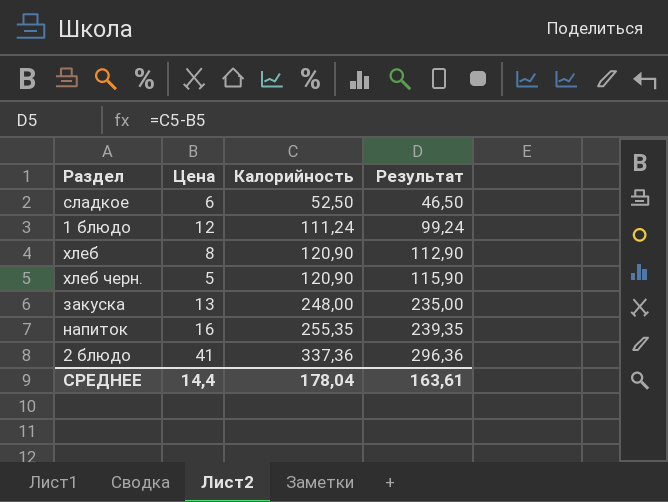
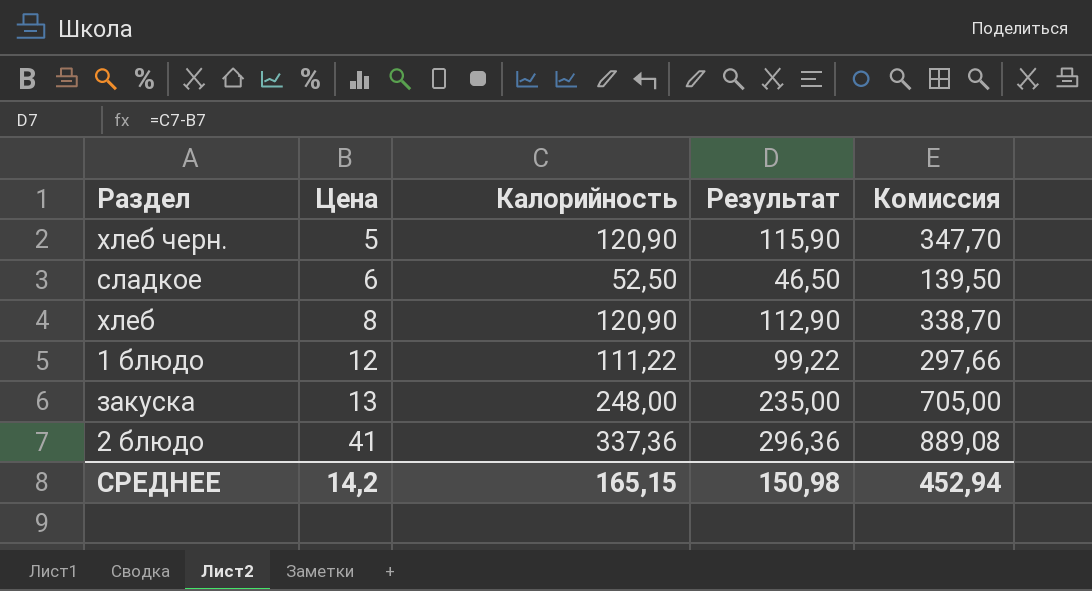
row order: Калорийность ascending -> Цена ascending
column Комиссия | formula: none -> [Результат] * 3
row напиток: 16 | 255,35 | 239,35 -> none
1 блюдо | Калорийность: 111,24 -> 111,22
1 блюдо | Результат: 99,24 -> 99,22
СРЕДНЕЕ | Цена: 14,4 -> 14,2
СРЕДНЕЕ | Калорийность: 178,04 -> 165,15
СРЕДНЕЕ | Результат: 163,61 -> 150,98

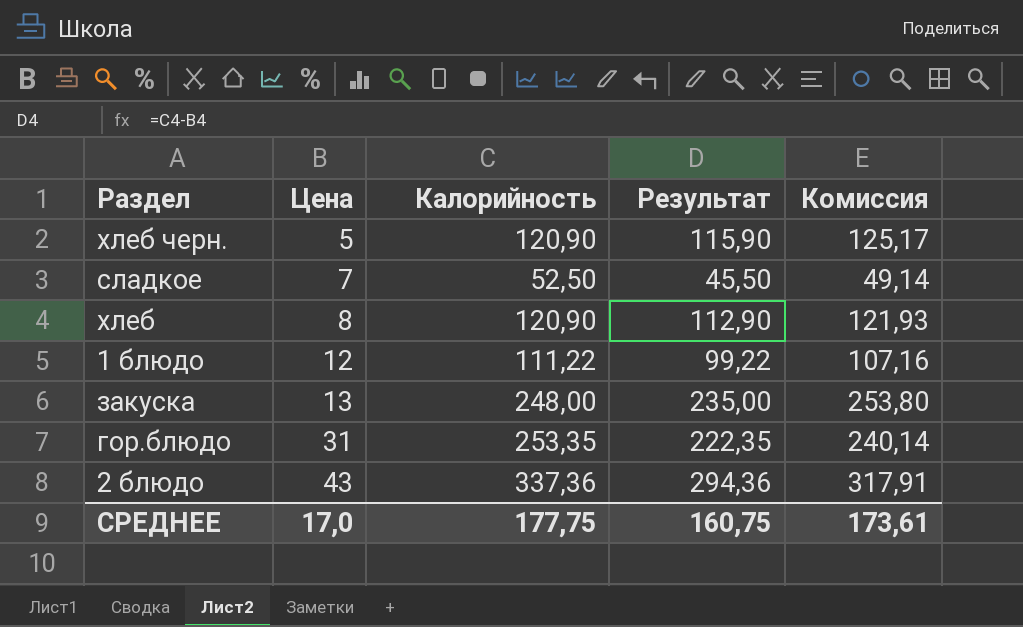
column Комиссия | formula: [Результат] * 3 -> [Результат] * 1,08
сладкое | Цена: 6 -> 7
сладкое | Результат: 46,50 -> 45,50
row гор.блюдо: none -> 31 | 253,35 | 222,35 | 240,14
2 блюдо | Цена: 41 -> 43
2 блюдо | Результат: 296,36 -> 294,36
СРЕДНЕЕ | Цена: 14,2 -> 17,0
СРЕДНЕЕ | Калорийность: 165,15 -> 177,75
СРЕДНЕЕ | Результат: 150,98 -> 160,75
СРЕДНЕЕ | Комиссия: 452,94 -> 173,61

